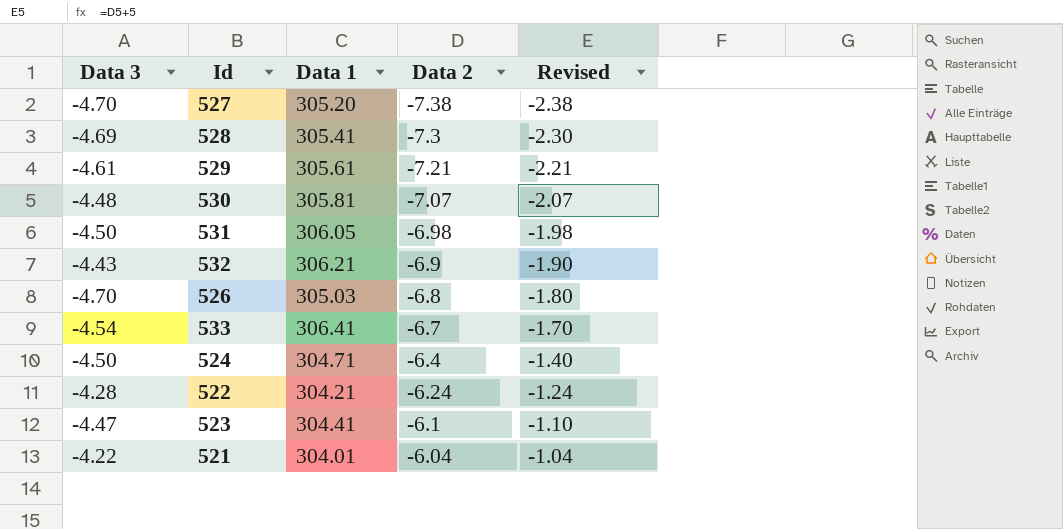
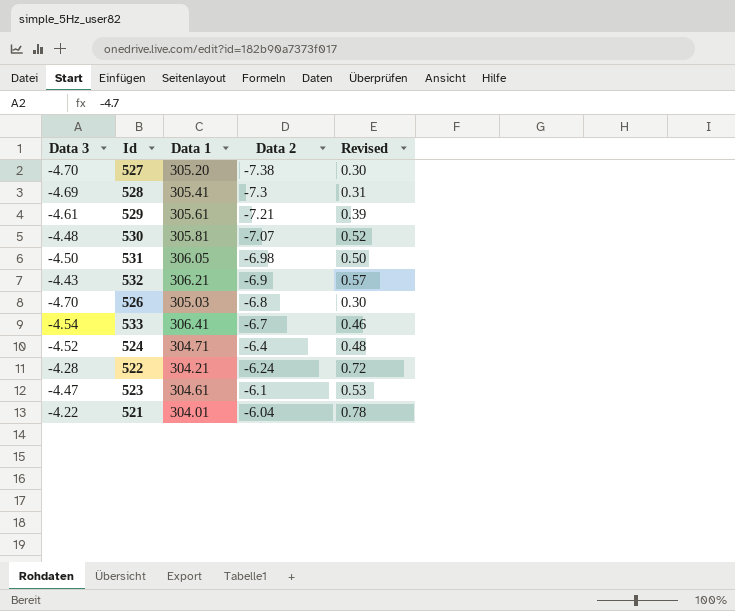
column Revised | formula: [Data 2] + 5 -> [Data 3] + 5
524 | Data 3: -4.50 -> -4.52
523 | Data 1: 304.41 -> 304.61

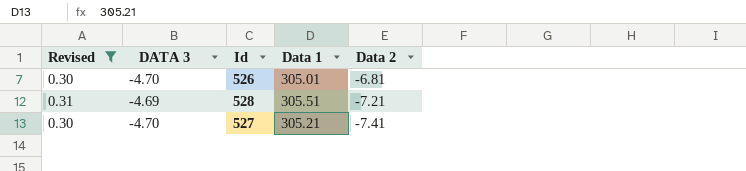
filter: none -> Revised <= 0.31
row order: Data 2 ascending -> Data 2 descending
column Revised | position: 5 -> 1
column name: Data 3 -> DATA 3
526 | Data 1: 305.03 -> 305.01
526 | Data 2: -6.8 -> -6.81
528 | Data 1: 305.41 -> 305.51
528 | Data 2: -7.3 -> -7.21
527 | Data 1: 305.20 -> 305.21
527 | Data 2: -7.38 -> -7.41

